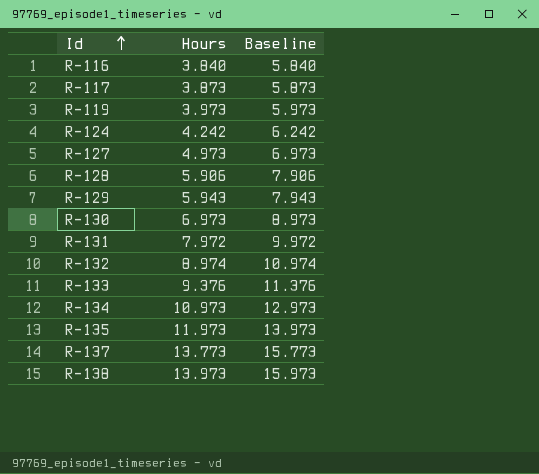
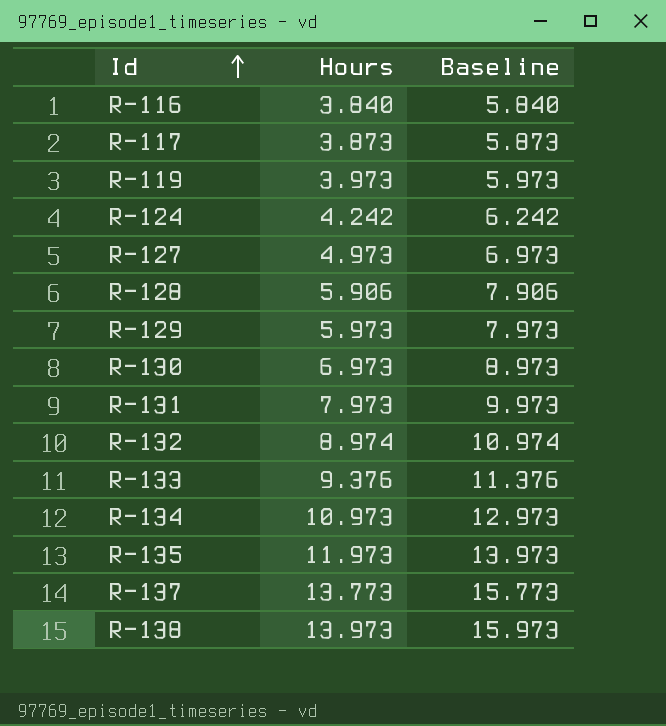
R-129 | Hours: 5.943 -> 5.973
R-129 | Baseline: 7.943 -> 7.973
R-131 | Hours: 7.972 -> 7.973
R-131 | Baseline: 9.972 -> 9.973

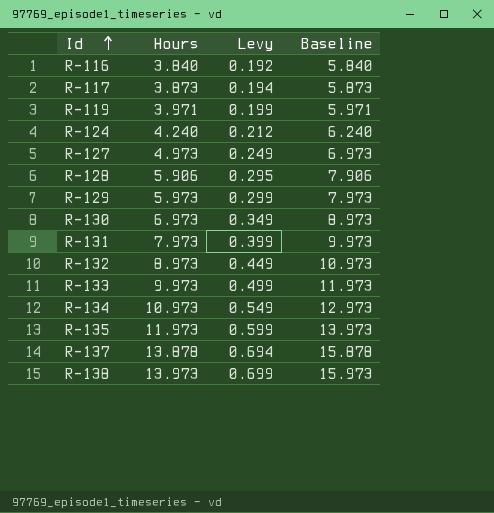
column Levy | formula: none -> [Hours] * 0.05
R-119 | Hours: 3.973 -> 3.971
R-119 | Baseline: 5.973 -> 5.971
R-124 | Hours: 4.242 -> 4.240
R-124 | Baseline: 6.242 -> 6.240
R-132 | Hours: 8.974 -> 8.973
R-132 | Baseline: 10.974 -> 10.973
R-133 | Hours: 9.376 -> 9.973
R-133 | Baseline: 11.376 -> 11.973
R-137 | Hours: 13.773 -> 13.878
R-137 | Baseline: 15.773 -> 15.878

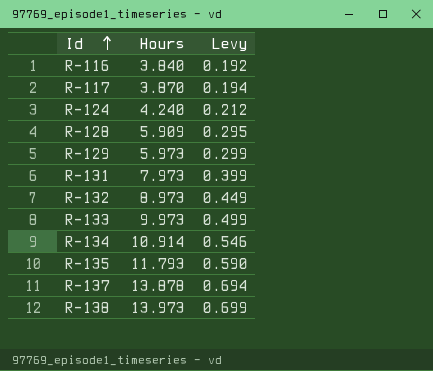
column Baseline | formula: [Hours] + 2 -> none
row R-119: 3.971 | 0.199 | 5.971 -> none
row R-127: 4.973 | 0.249 | 6.973 -> none
row R-130: 6.973 | 0.349 | 8.973 -> none
R-117 | Hours: 3.873 -> 3.870
R-128 | Hours: 5.906 -> 5.909
R-134 | Hours: 10.973 -> 10.914
R-134 | Levy: 0.549 -> 0.546
R-135 | Hours: 11.973 -> 11.793
R-135 | Levy: 0.599 -> 0.590

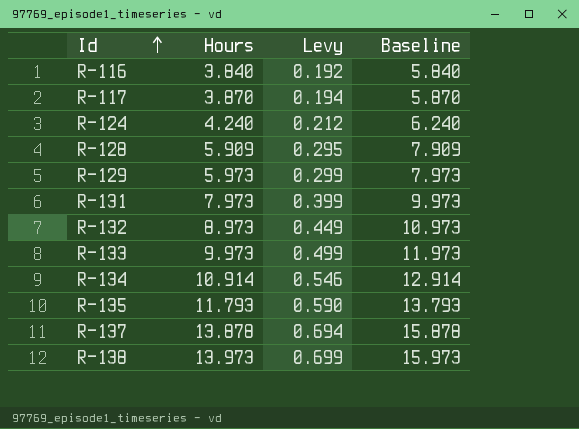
column Baseline | formula: none -> [Hours] + 2

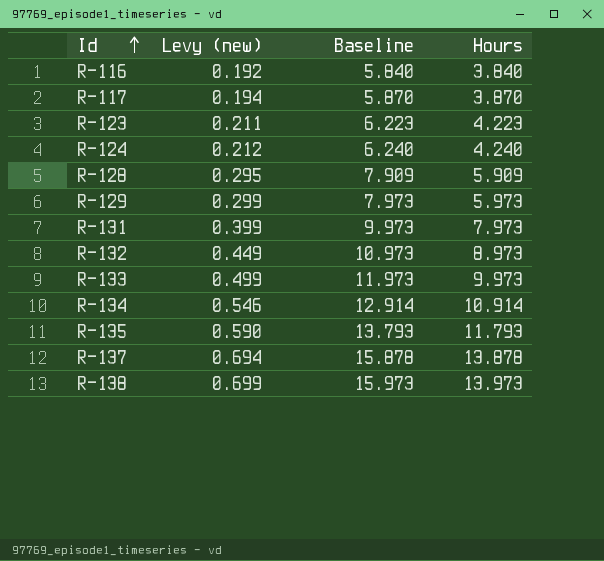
column name: Levy -> Levy (new)
column Hours | position: 2 -> 4
row R-123: none -> 0.211 | 6.223 | 4.223

